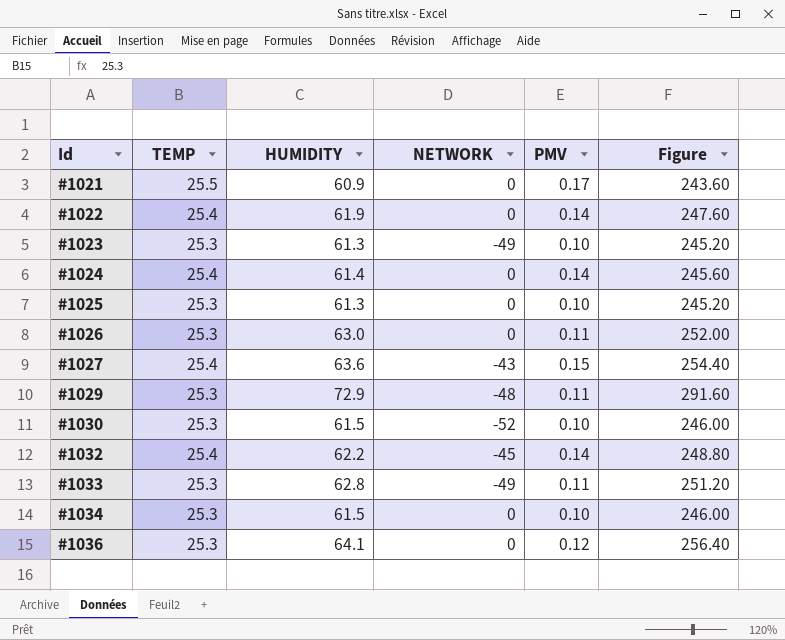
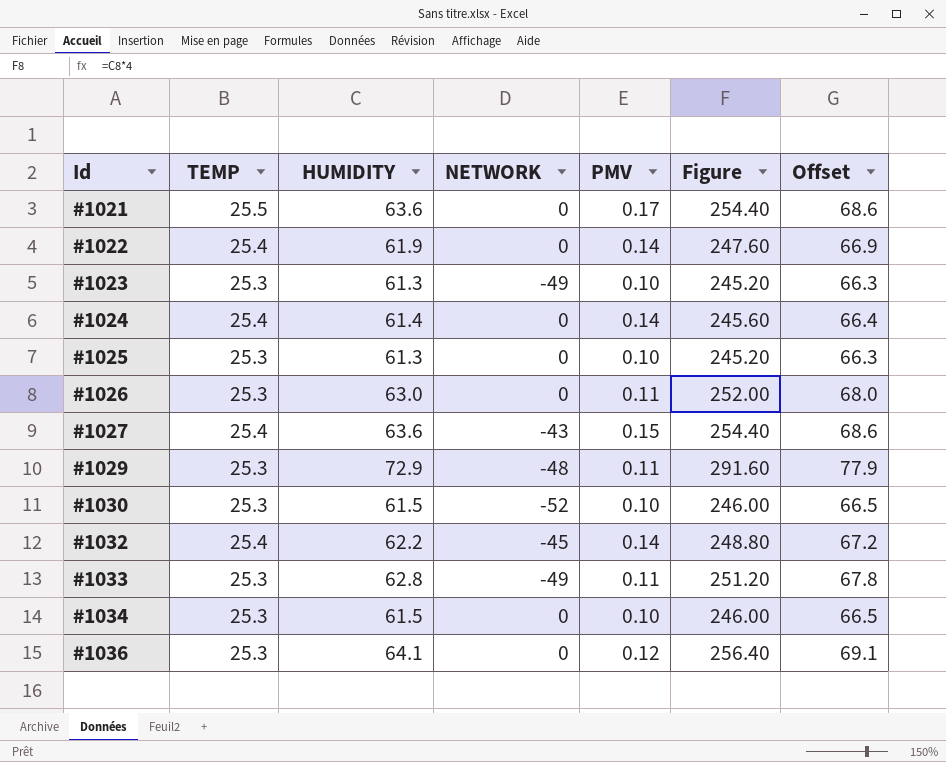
column Offset | formula: none -> [HUMIDITY] + 5
#1021 | HUMIDITY: 60.9 -> 63.6
#1021 | Figure: 243.60 -> 254.40

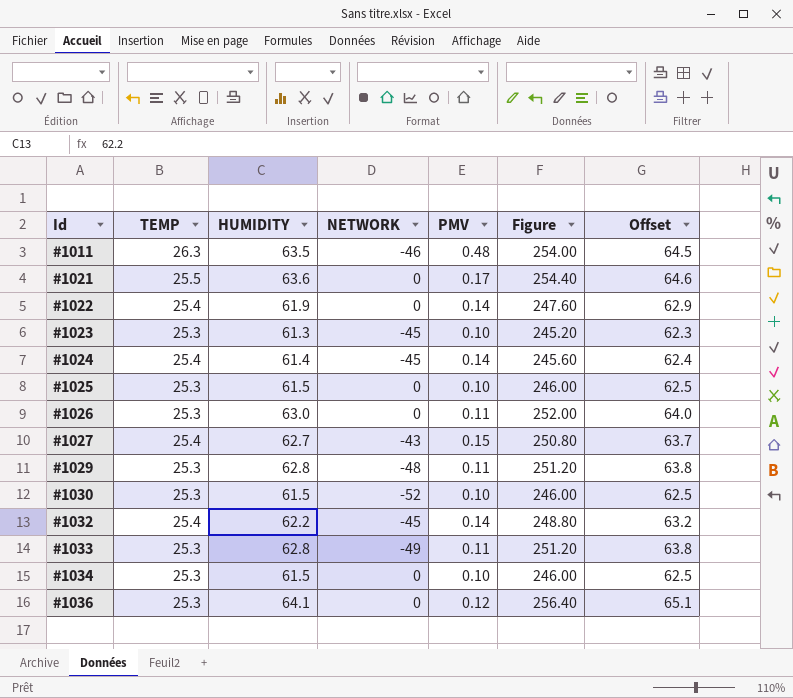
column Offset | formula: [HUMIDITY] + 5 -> [HUMIDITY] + 1
row #1011: none -> 26.3 | 63.5 | -46 | 0.48 | 254.00 | 64.5
#1023 | NETWORK: -49 -> -45
#1024 | NETWORK: 0 -> -45
#1025 | HUMIDITY: 61.3 -> 61.5
#1025 | Figure: 245.20 -> 246.00
#1027 | HUMIDITY: 63.6 -> 62.7
#1027 | Figure: 254.40 -> 250.80
#1029 | HUMIDITY: 72.9 -> 62.8
#1029 | Figure: 291.60 -> 251.20

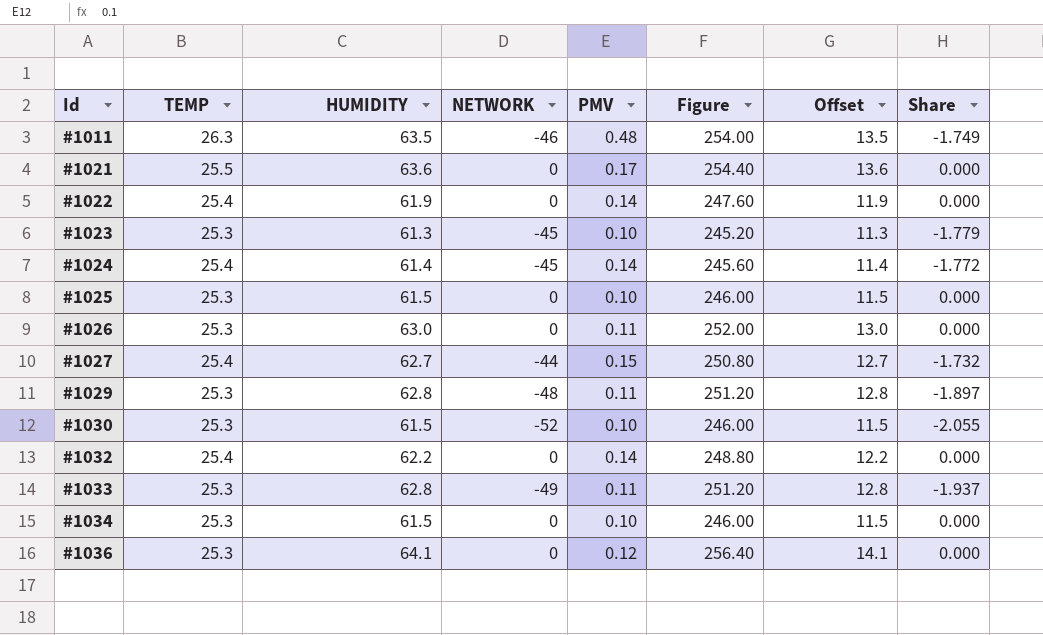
column Offset | formula: [HUMIDITY] + 1 -> [HUMIDITY] - 50
column Share | formula: none -> [NETWORK] / [TEMP]
#1027 | NETWORK: -43 -> -44
#1032 | NETWORK: -45 -> 0

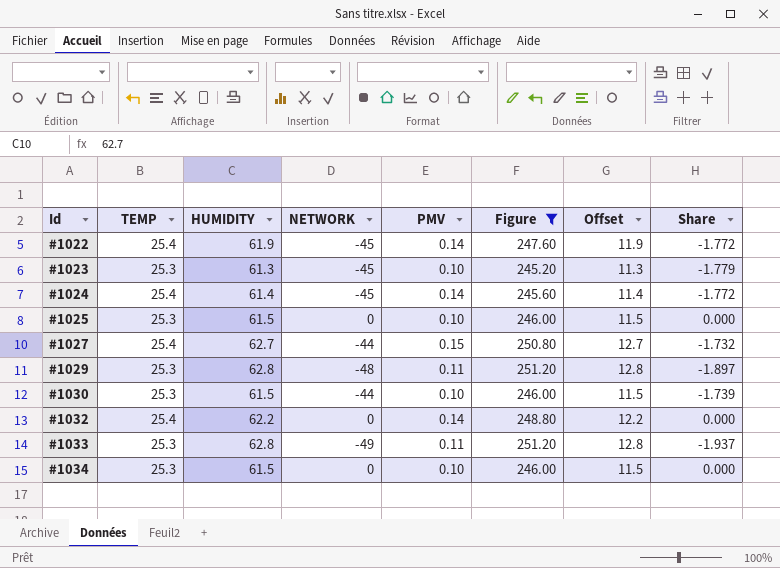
filter: none -> Figure <= 251.20
#1022 | NETWORK: 0 -> -45
#1022 | Share: 0.000 -> -1.772
#1030 | NETWORK: -52 -> -44
#1030 | Share: -2.055 -> -1.739

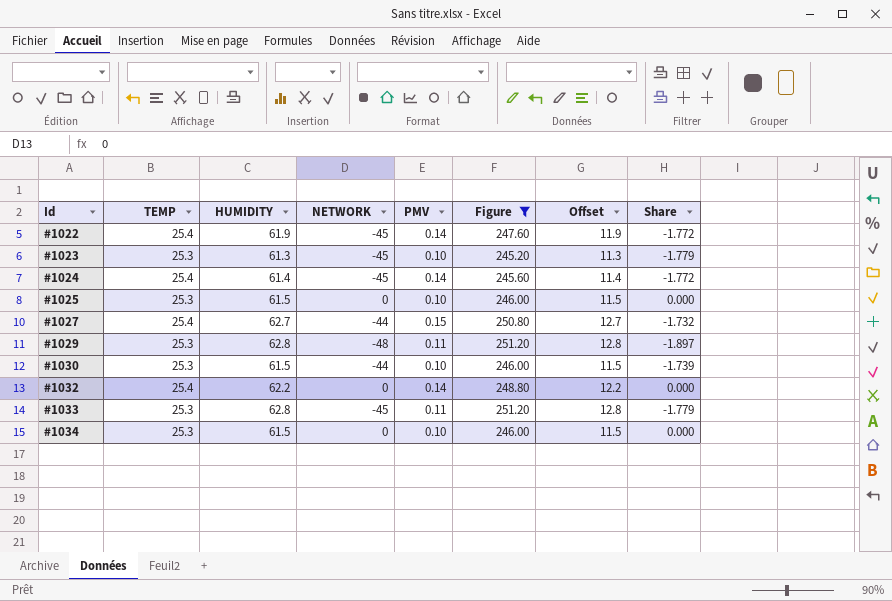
#1033 | NETWORK: -49 -> -45
#1033 | Share: -1.937 -> -1.779

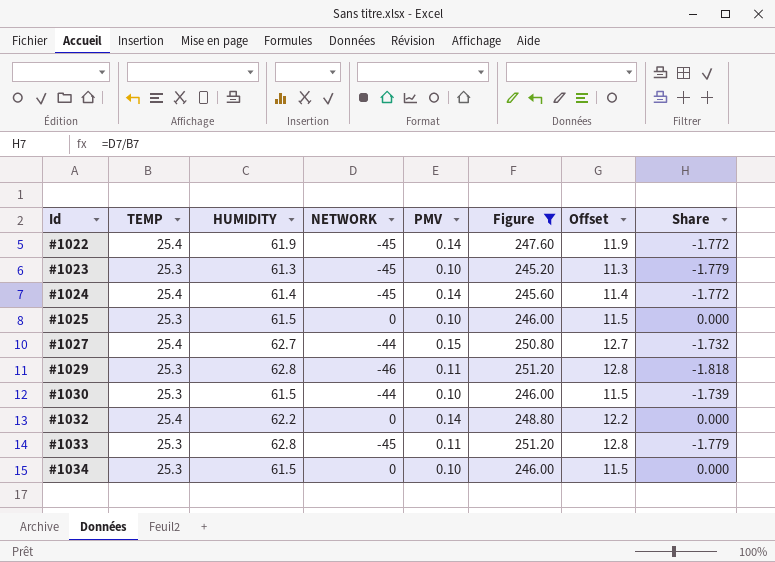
#1029 | NETWORK: -48 -> -46
#1029 | Share: -1.897 -> -1.818

